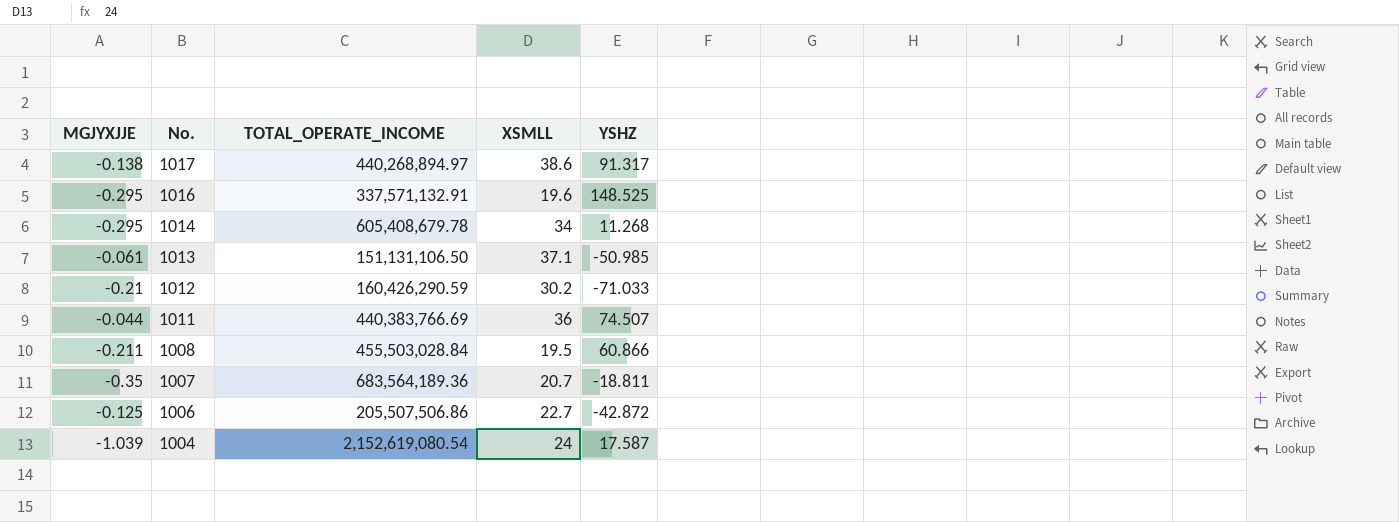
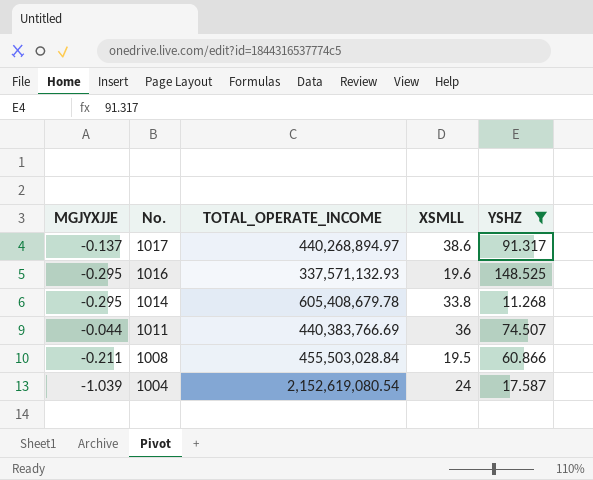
filter: none -> YSHZ >= 11.268
1017 | MGJYXJJE: -0.138 -> -0.137
1016 | TOTAL_OPERATE_INCOME: 337,571,132.91 -> 337,571,132.93
1014 | XSMLL: 34 -> 33.8

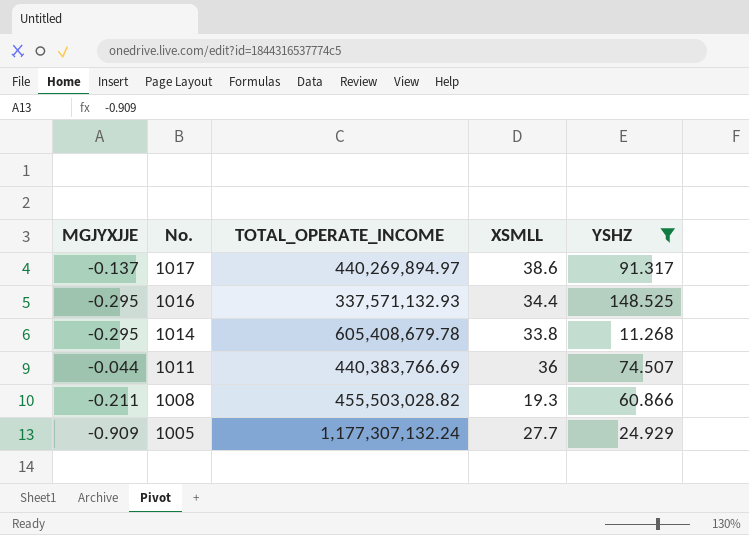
row 1004: -1.039 | 2,152,619,080.54 | 24 | 17.587 -> none
1017 | TOTAL_OPERATE_INCOME: 440,268,894.97 -> 440,269,894.97
1016 | XSMLL: 19.6 -> 34.4
1008 | TOTAL_OPERATE_INCOME: 455,503,028.84 -> 455,503,028.82
1008 | XSMLL: 19.5 -> 19.3
row 1005: none -> -0.909 | 1,177,307,132.24 | 27.7 | 24.929

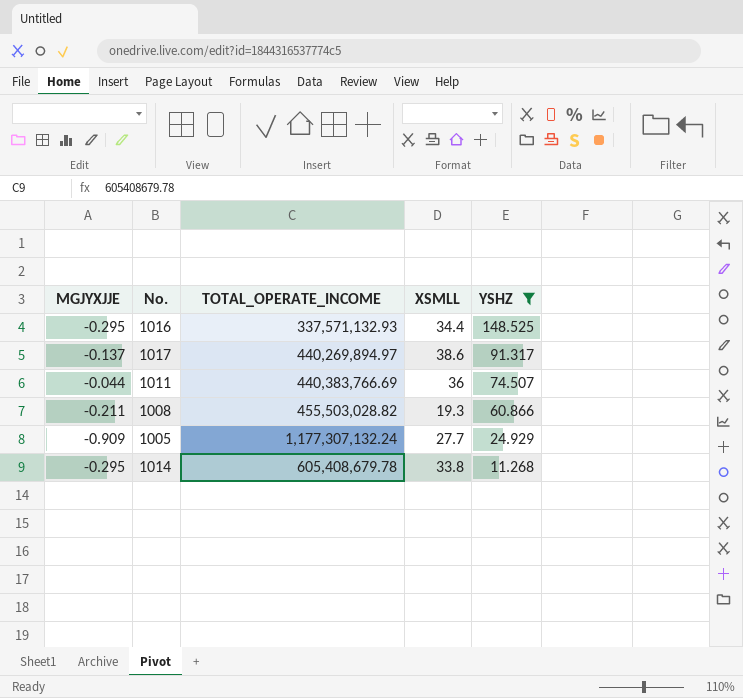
row order: No. descending -> YSHZ descending

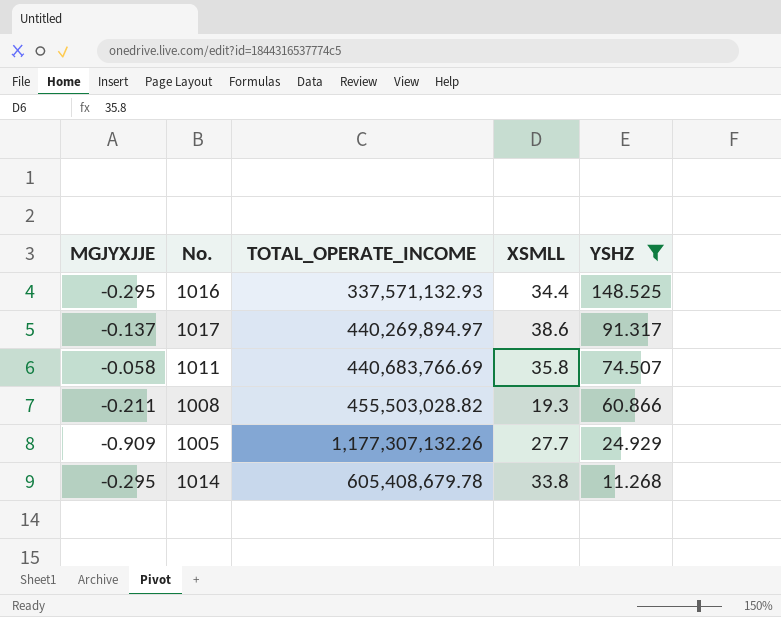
1011 | MGJYXJJE: -0.044 -> -0.058
1011 | TOTAL_OPERATE_INCOME: 440,383,766.69 -> 440,683,766.69
1011 | XSMLL: 36 -> 35.8
1005 | TOTAL_OPERATE_INCOME: 1,177,307,132.24 -> 1,177,307,132.26

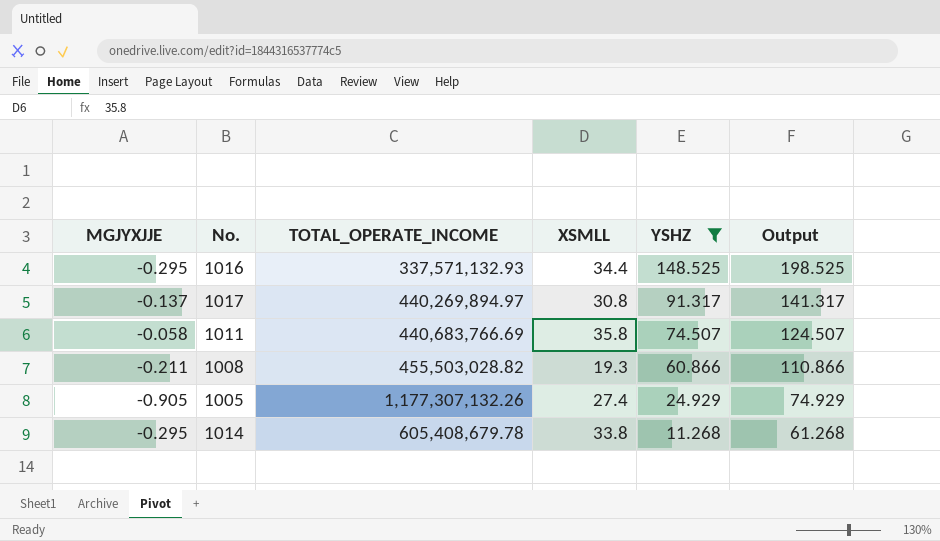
column Output | formula: none -> [YSHZ] + 50
1017 | XSMLL: 38.6 -> 30.8
1005 | MGJYXJJE: -0.909 -> -0.905
1005 | XSMLL: 27.7 -> 27.4

